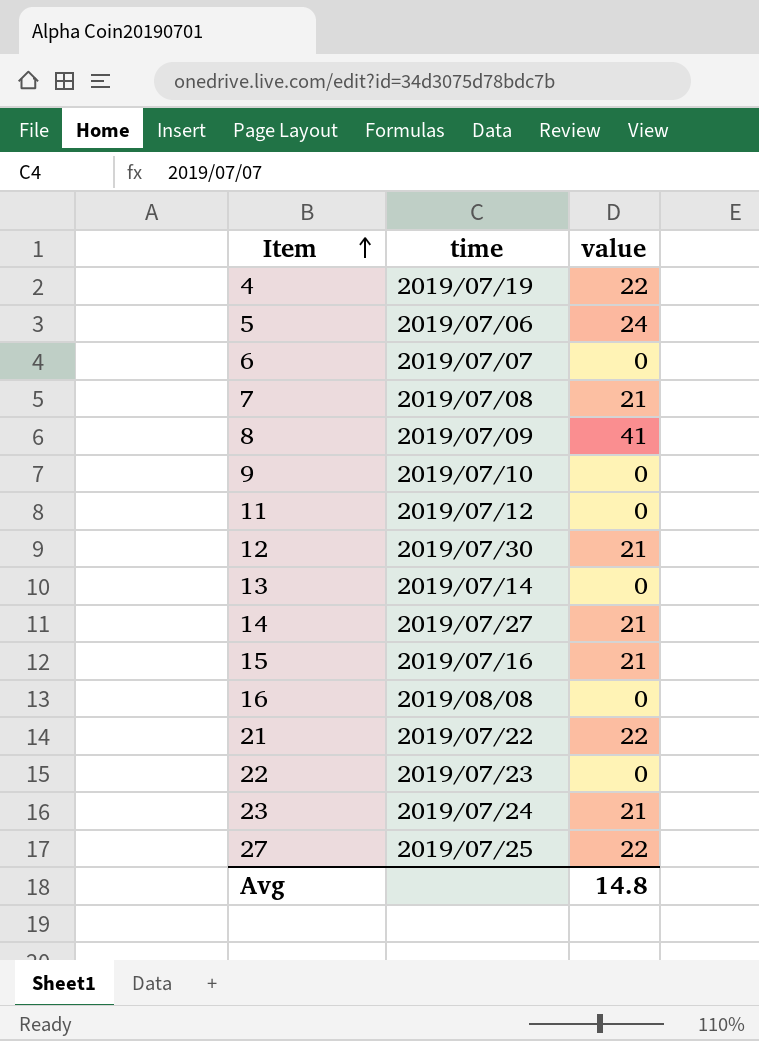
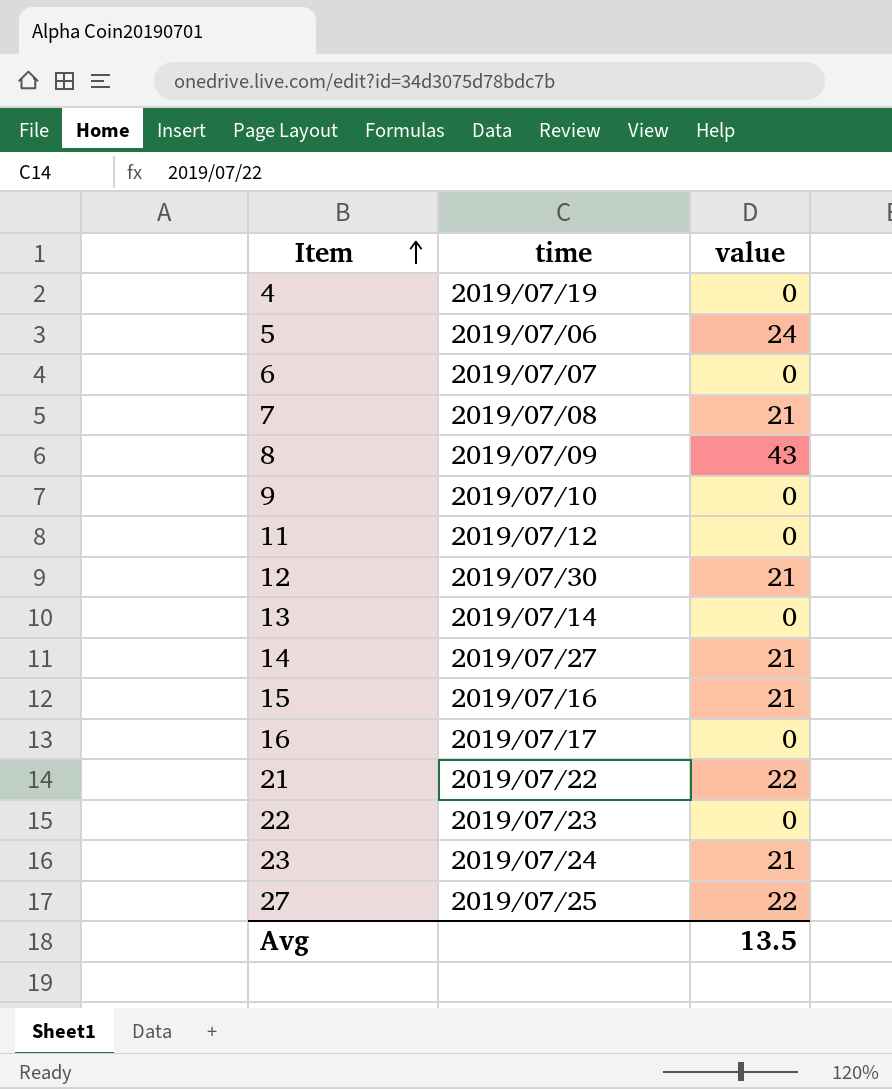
4 | value: 22 -> 0
8 | value: 41 -> 43
16 | time: 2019/08/08 -> 2019/07/17
Avg | value: 14.8 -> 13.5

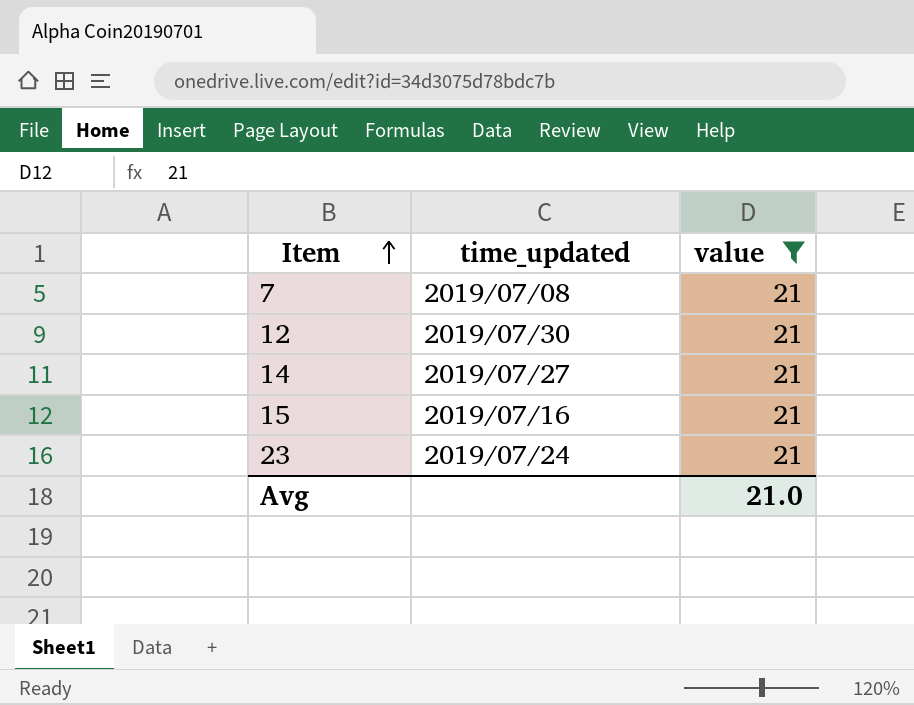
filter: none -> value = 21
column name: time -> time_updated
Avg | value: 13.5 -> 21.0

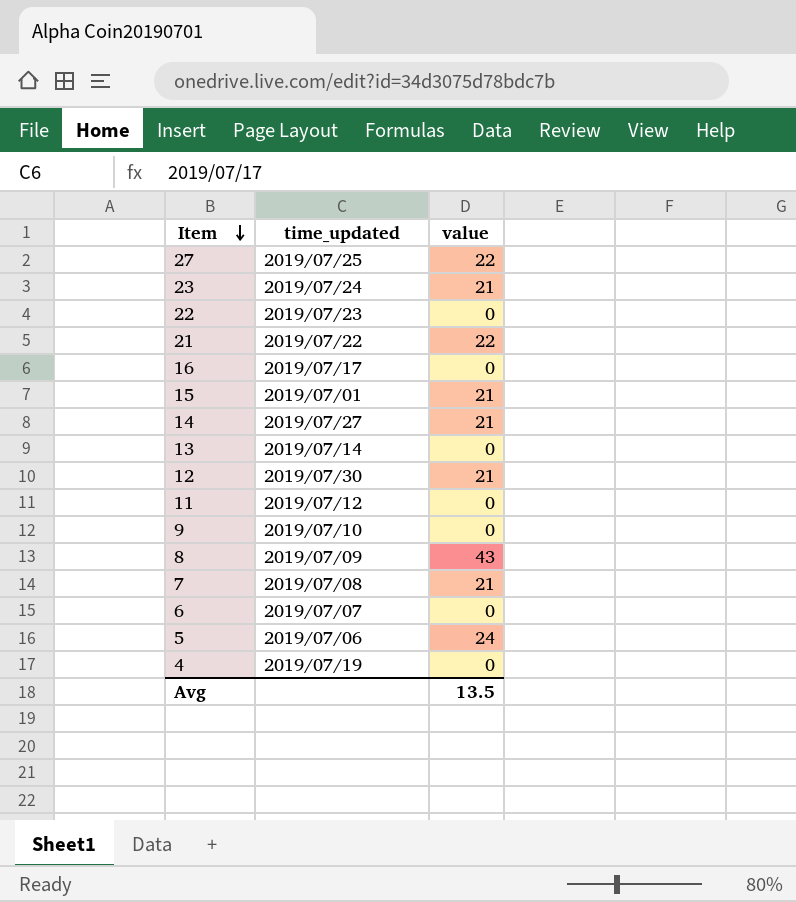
filter: value = 21 -> none
row order: Item ascending -> Item descending
15 | time_updated: 2019/07/16 -> 2019/07/01
Avg | value: 21.0 -> 13.5

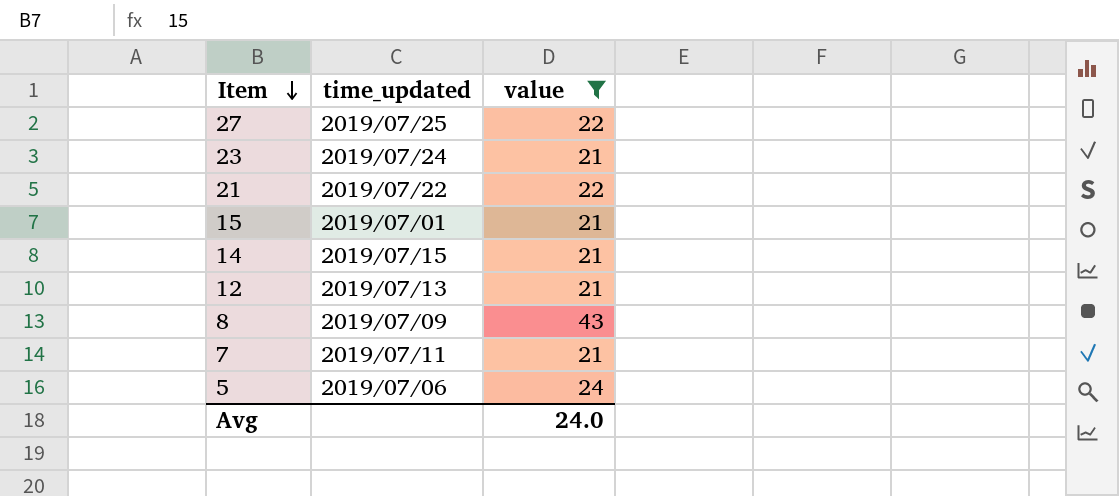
filter: none -> value != 0
14 | time_updated: 2019/07/27 -> 2019/07/15
12 | time_updated: 2019/07/30 -> 2019/07/13
7 | time_updated: 2019/07/08 -> 2019/07/11
Avg | value: 13.5 -> 24.0

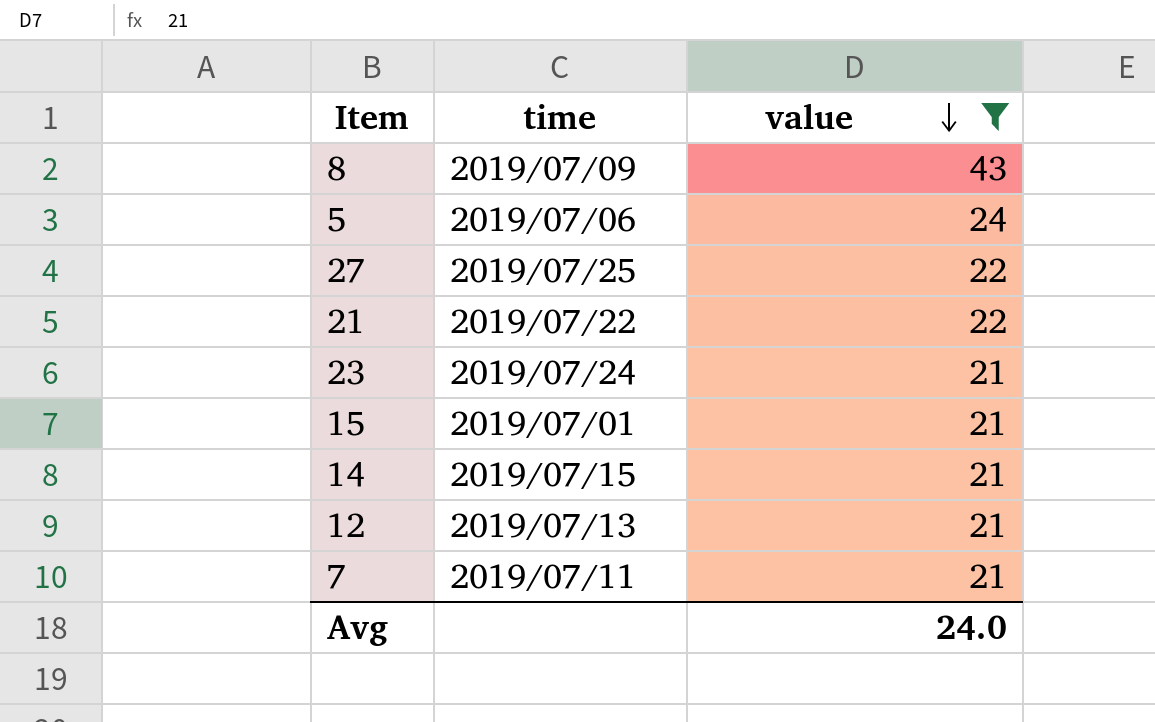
row order: Item descending -> value descending
column name: time_updated -> time

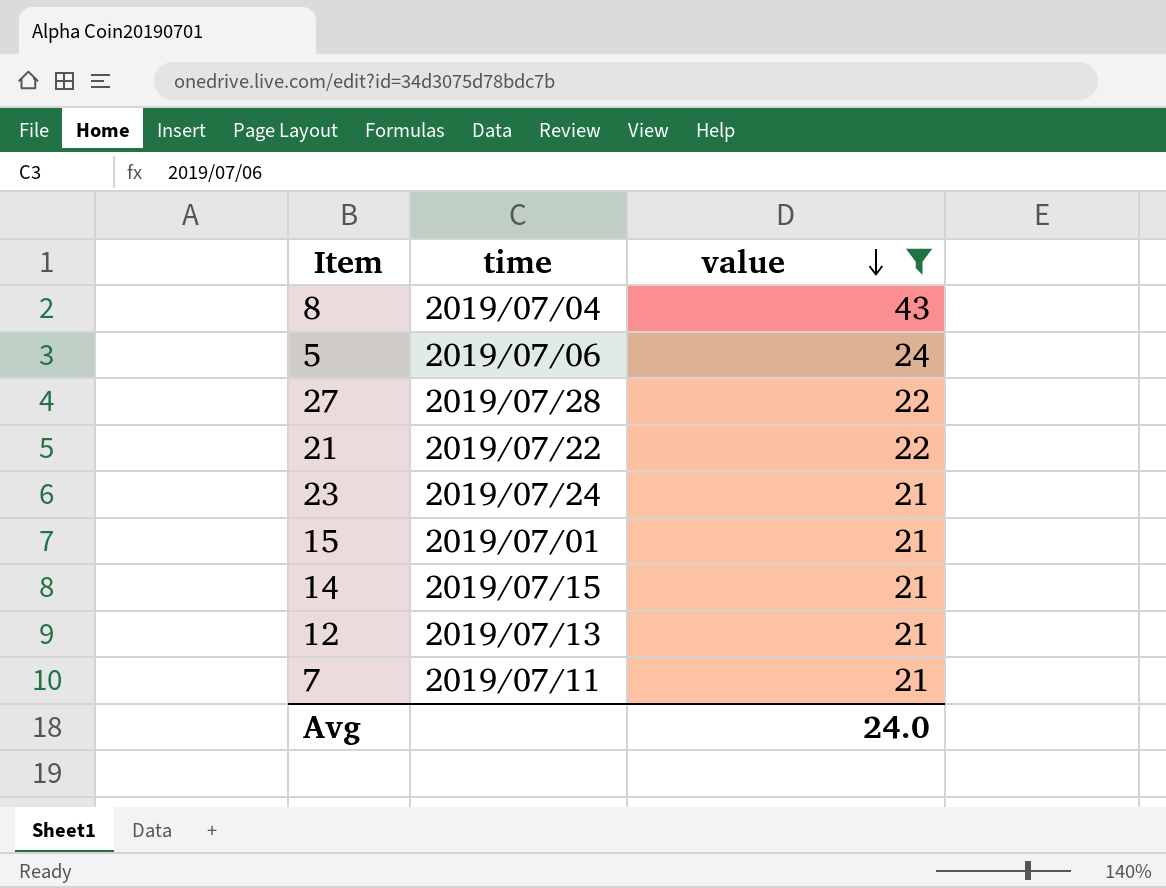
8 | time: 2019/07/09 -> 2019/07/04
27 | time: 2019/07/25 -> 2019/07/28

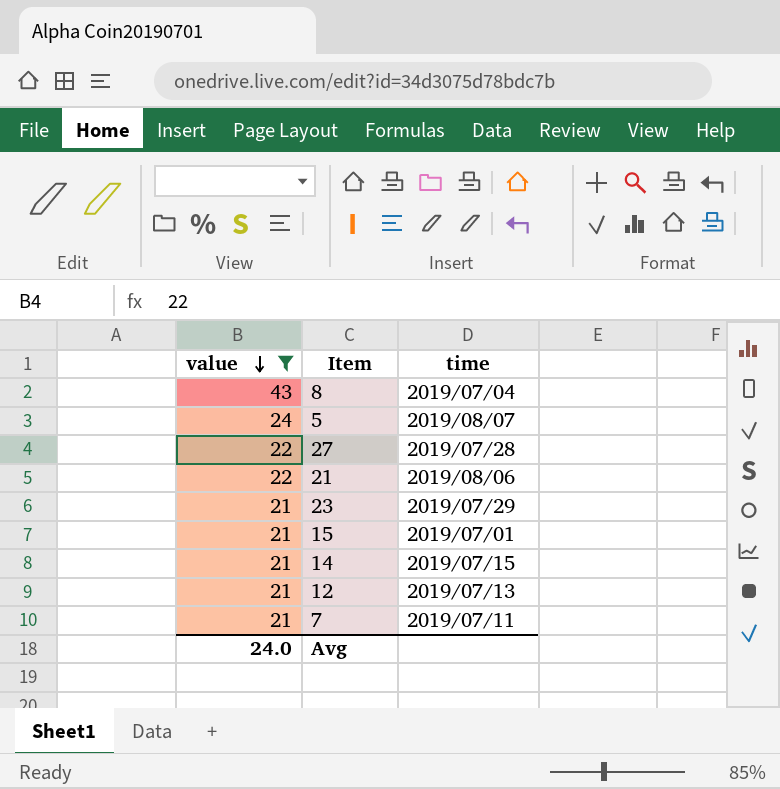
column value | position: 3 -> 1
5 | time: 2019/07/06 -> 2019/08/07
21 | time: 2019/07/22 -> 2019/08/06
23 | time: 2019/07/24 -> 2019/07/29

